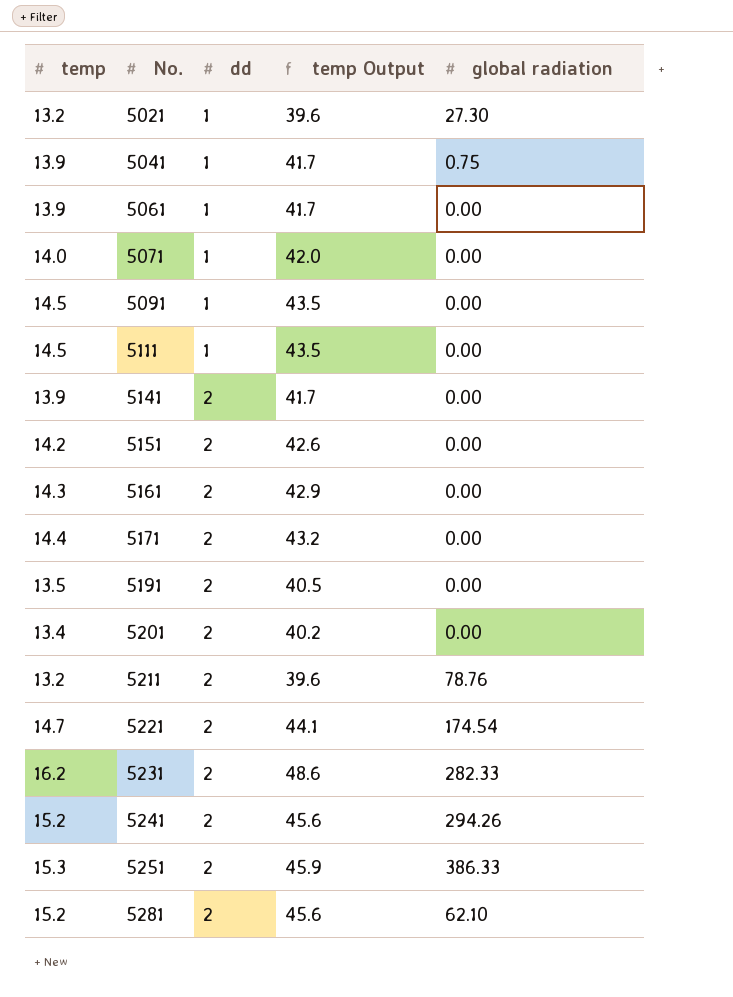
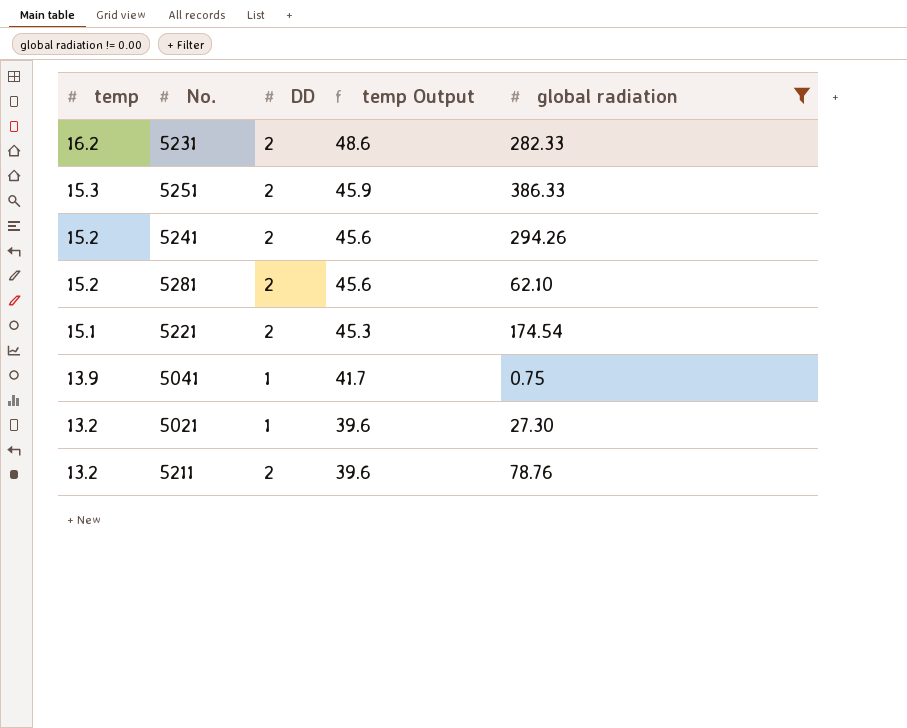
filter: none -> global radiation != 0.00
row order: No. ascending -> temp descending
column name: dd -> DD
5221 | temp: 14.7 -> 15.1
5221 | temp Output: 44.1 -> 45.3

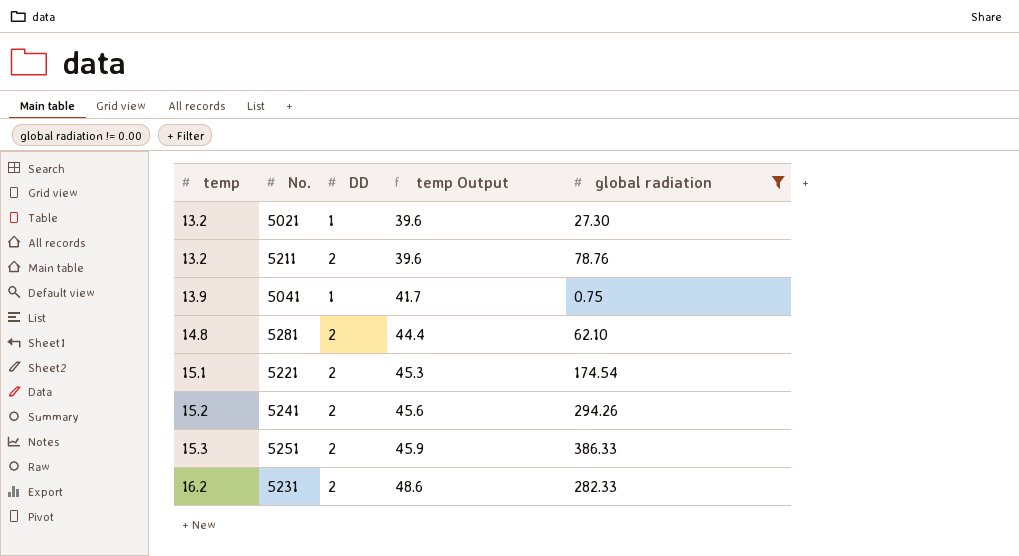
row order: temp descending -> temp ascending
5281 | temp: 15.2 -> 14.8
5281 | temp Output: 45.6 -> 44.4

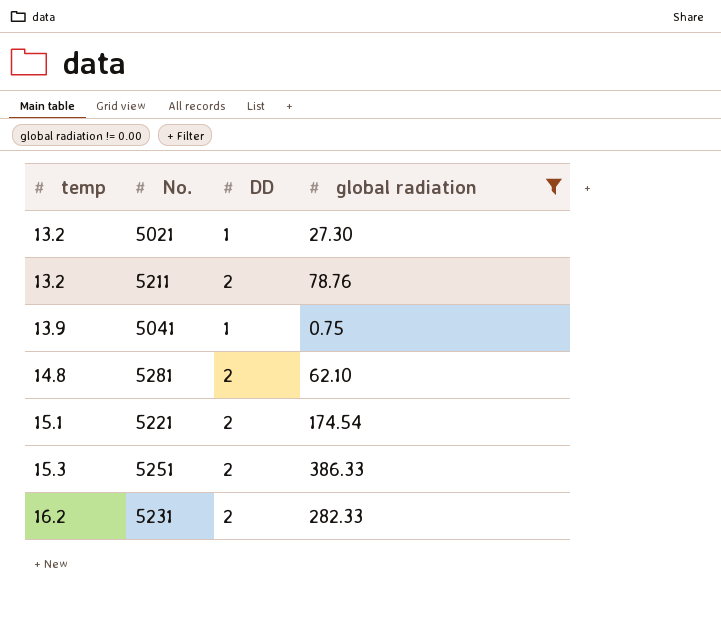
column temp Output | formula: [temp] * 3 -> none
row 5241: 15.2 | 2 | 45.6 | 294.26 -> none

